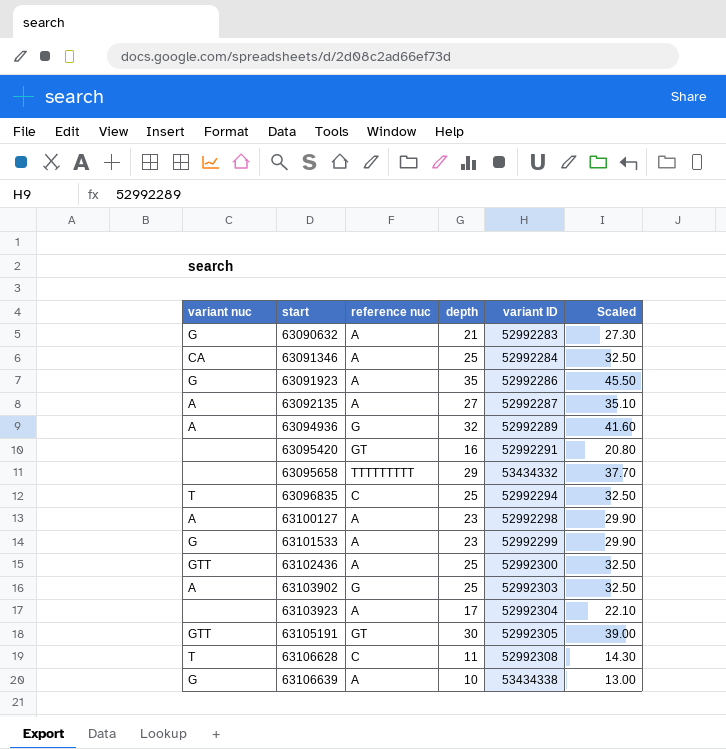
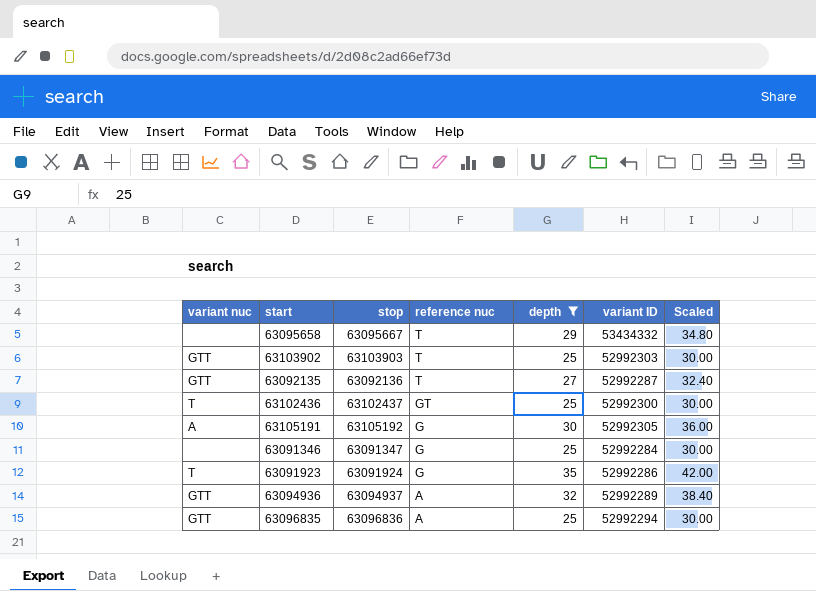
filter: none -> depth >= 25
row order: start ascending -> reference nuc descending
column stop | position: none -> 3
column Scaled | formula: [depth] * 1.3 -> [depth] * 1.2
63095658 | reference nuc: TTTTTTTTT -> T
63103902 | variant nuc: A -> GTT
63103902 | reference nuc: G -> T
63092135 | variant nuc: A -> GTT
63092135 | reference nuc: A -> T
63102436 | variant nuc: GTT -> T
63102436 | reference nuc: A -> GT
63105191 | variant nuc: GTT -> A
63105191 | reference nuc: GT -> G
63091346 | variant nuc: CA -> none
63091346 | reference nuc: A -> G
63091923 | variant nuc: G -> T
63091923 | reference nuc: A -> G
63094936 | variant nuc: A -> GTT
63094936 | reference nuc: G -> A
63096835 | variant nuc: T -> GTT
63096835 | reference nuc: C -> A

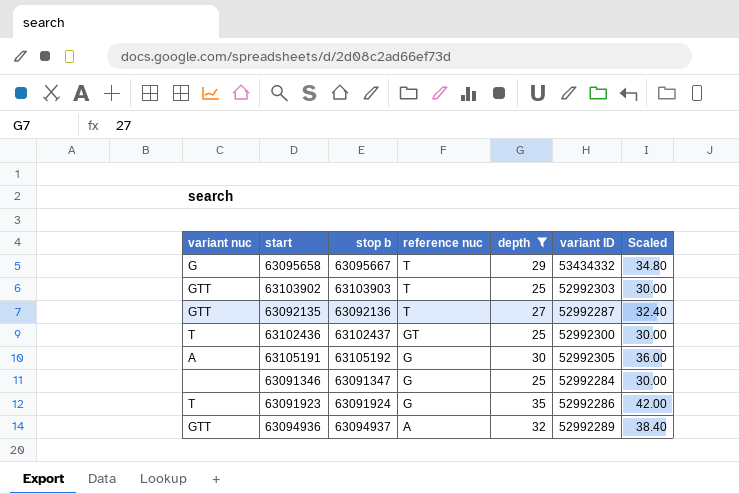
column name: stop -> stop b
row 63096835: GTT | 63096836 | A | 25 | 52992294 | 30.00 -> none
63095658 | variant nuc: none -> G

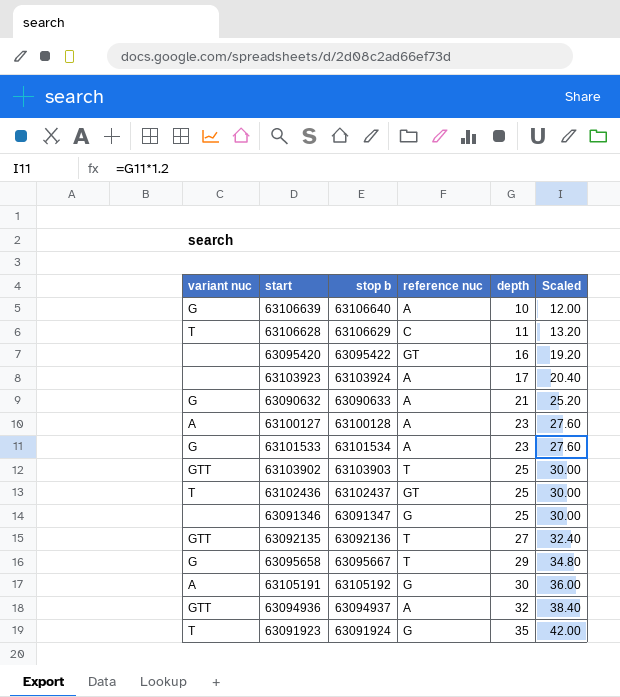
filter: depth >= 25 -> none
row order: reference nuc descending -> depth ascending
column variant ID | position: 6 -> none

